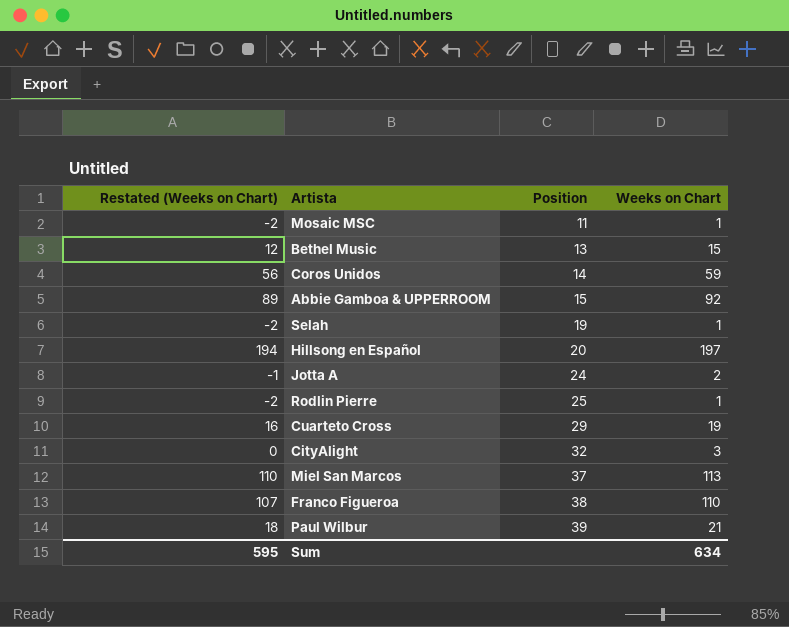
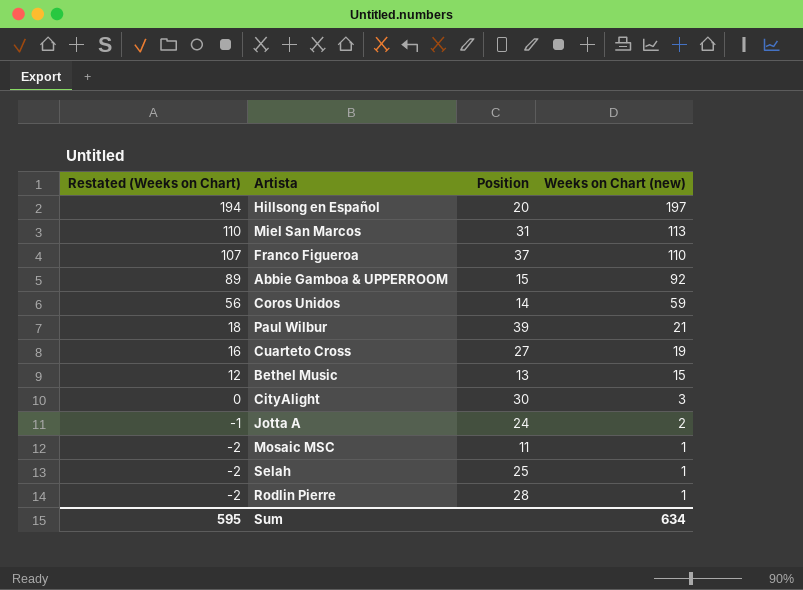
row order: Position ascending -> Restated (Weeks on Chart) descending
column name: Weeks on Chart -> Weeks on Chart (new)
Miel San Marcos | Position: 37 -> 31
Franco Figueroa | Position: 38 -> 37
Cuarteto Cross | Position: 29 -> 27
CityAlight | Position: 32 -> 30
Selah | Position: 19 -> 25
Rodlin Pierre | Position: 25 -> 28

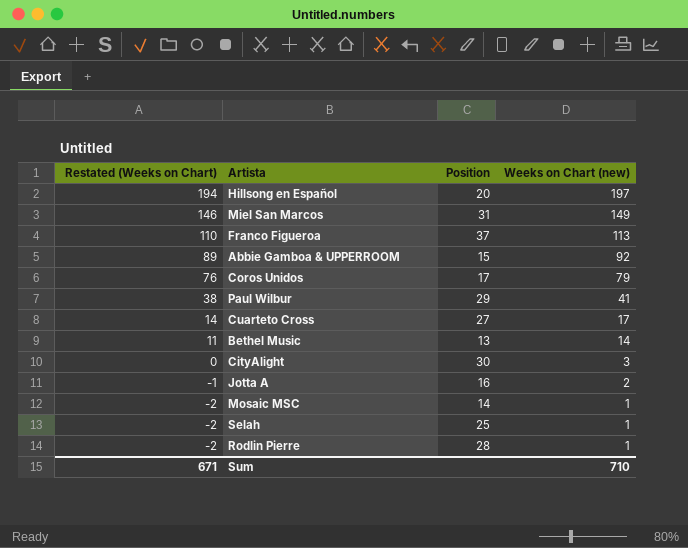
Miel San Marcos | Restated (Weeks on Chart): 110 -> 146
Miel San Marcos | Weeks on Chart (new): 113 -> 149
Franco Figueroa | Restated (Weeks on Chart): 107 -> 110
Franco Figueroa | Weeks on Chart (new): 110 -> 113
Coros Unidos | Restated (Weeks on Chart): 56 -> 76
Coros Unidos | Position: 14 -> 17
Coros Unidos | Weeks on Chart (new): 59 -> 79
Paul Wilbur | Restated (Weeks on Chart): 18 -> 38
Paul Wilbur | Position: 39 -> 29
Paul Wilbur | Weeks on Chart (new): 21 -> 41
Cuarteto Cross | Restated (Weeks on Chart): 16 -> 14
Cuarteto Cross | Weeks on Chart (new): 19 -> 17
Bethel Music | Restated (Weeks on Chart): 12 -> 11
Bethel Music | Weeks on Chart (new): 15 -> 14
Jotta A | Position: 24 -> 16
Mosaic MSC | Position: 11 -> 14
Sum | Restated (Weeks on Chart): 595 -> 671
Sum | Weeks on Chart (new): 634 -> 710

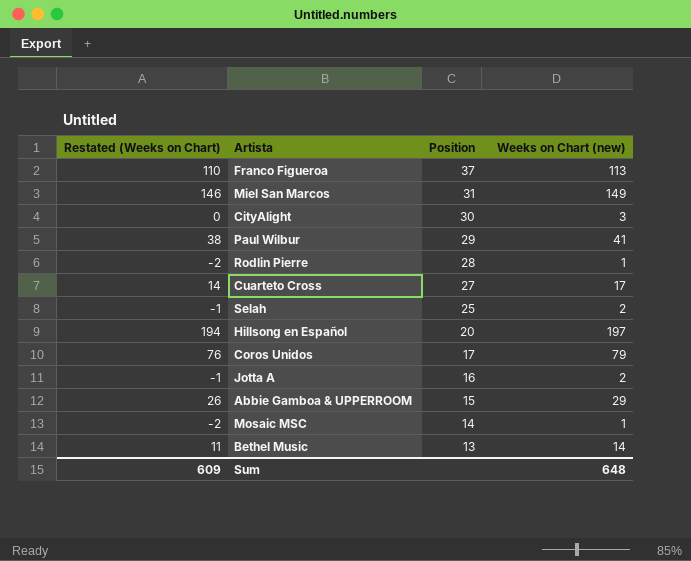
row order: Restated (Weeks on Chart) descending -> Position descending
Selah | Restated (Weeks on Chart): -2 -> -1
Selah | Weeks on Chart (new): 1 -> 2
Abbie Gamboa & UPPERROOM | Restated (Weeks on Chart): 89 -> 26
Abbie Gamboa & UPPERROOM | Weeks on Chart (new): 92 -> 29
Sum | Restated (Weeks on Chart): 671 -> 609
Sum | Weeks on Chart (new): 710 -> 648

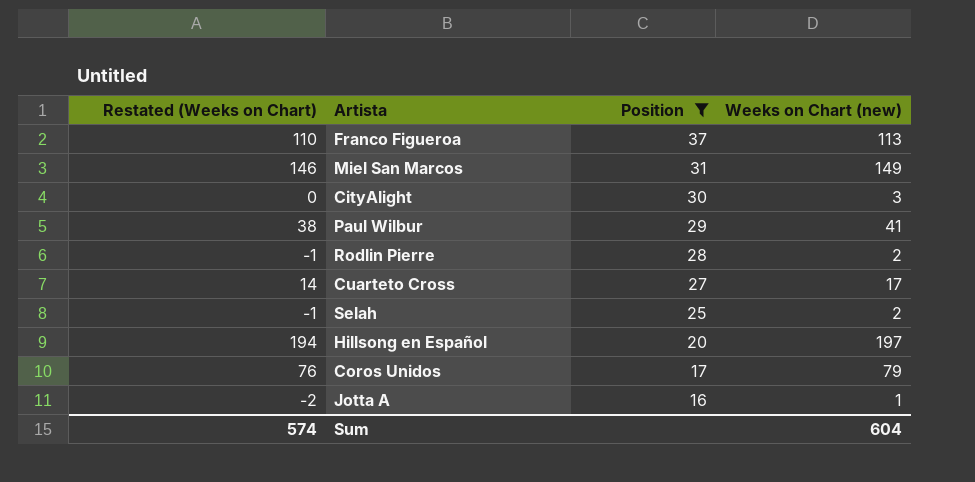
filter: none -> Position >= 16
Rodlin Pierre | Restated (Weeks on Chart): -2 -> -1
Rodlin Pierre | Weeks on Chart (new): 1 -> 2
Jotta A | Restated (Weeks on Chart): -1 -> -2
Jotta A | Weeks on Chart (new): 2 -> 1
Sum | Restated (Weeks on Chart): 609 -> 574
Sum | Weeks on Chart (new): 648 -> 604

